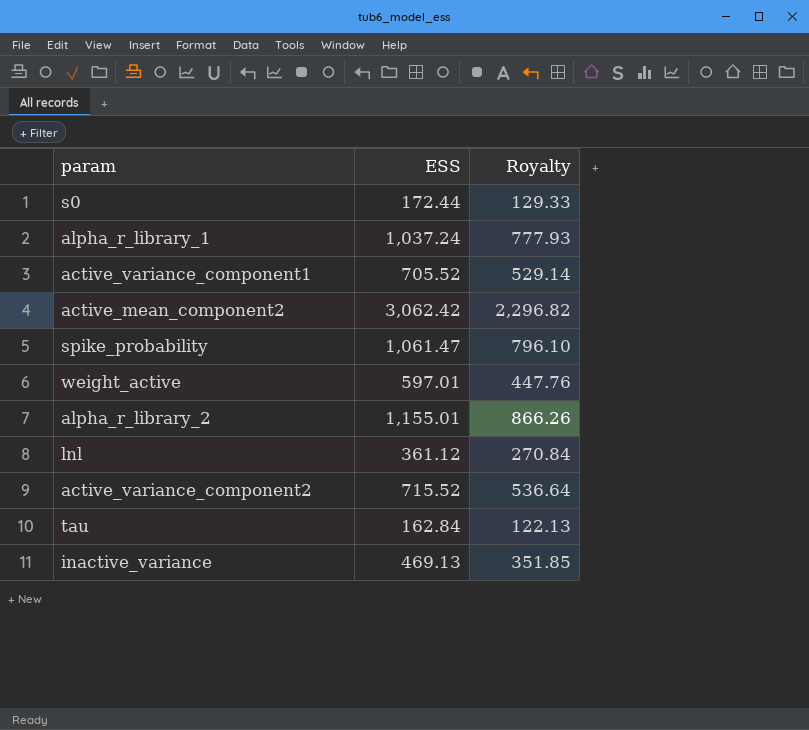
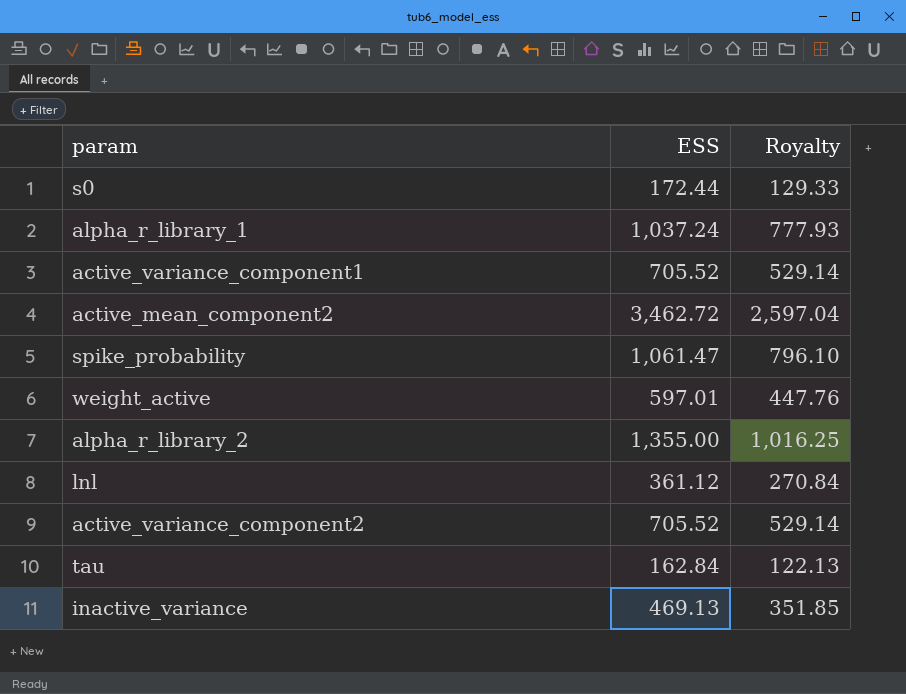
active_mean_component2 | ESS: 3,062.42 -> 3,462.72
active_mean_component2 | Royalty: 2,296.82 -> 2,597.04
alpha_r_library_2 | ESS: 1,155.01 -> 1,355.00
alpha_r_library_2 | Royalty: 866.26 -> 1,016.25
active_variance_component2 | ESS: 715.52 -> 705.52
active_variance_component2 | Royalty: 536.64 -> 529.14

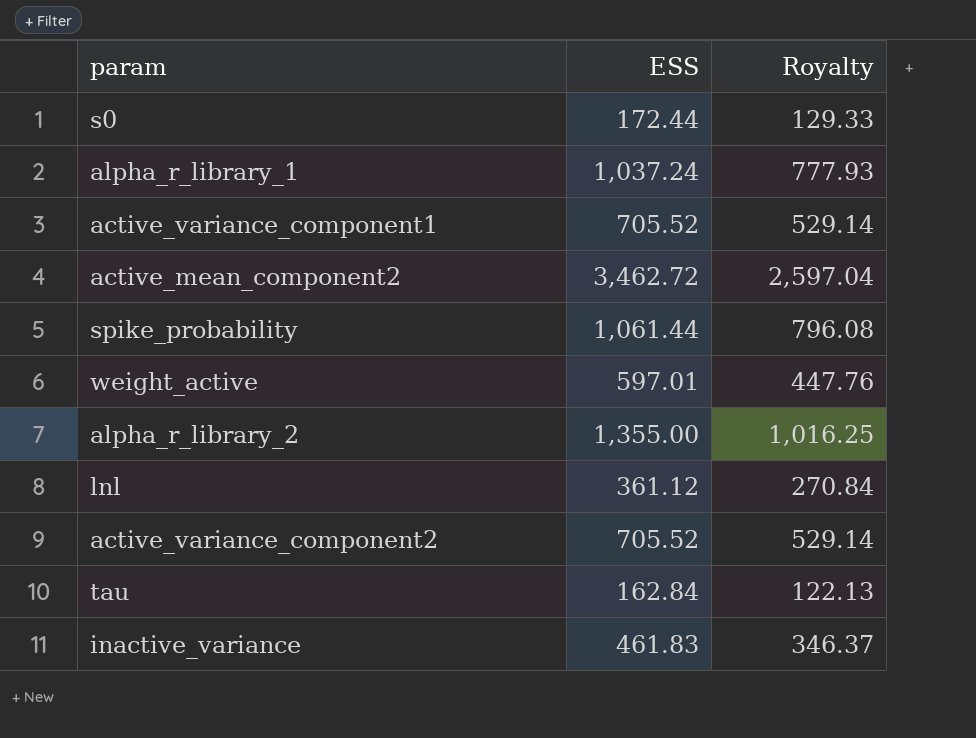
spike_probability | ESS: 1,061.47 -> 1,061.44
spike_probability | Royalty: 796.10 -> 796.08
inactive_variance | ESS: 469.13 -> 461.83
inactive_variance | Royalty: 351.85 -> 346.37

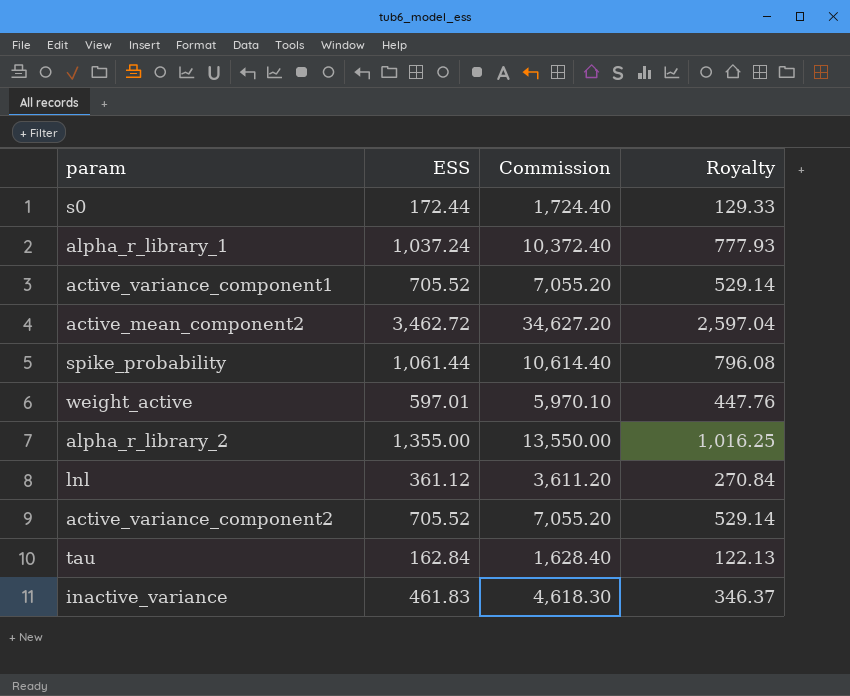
column Commission | formula: none -> [ESS] * 10

